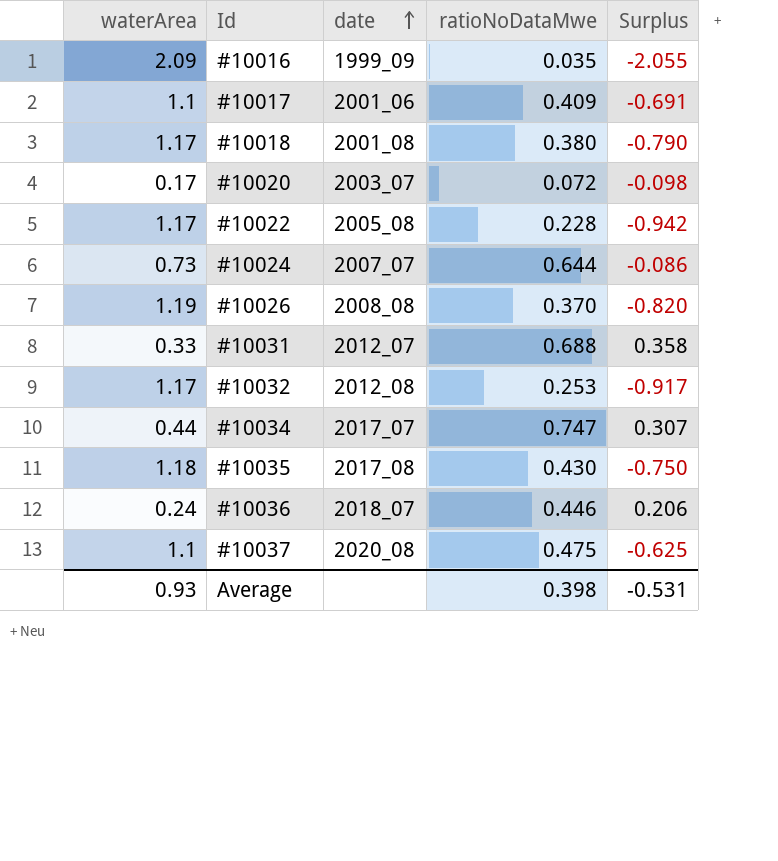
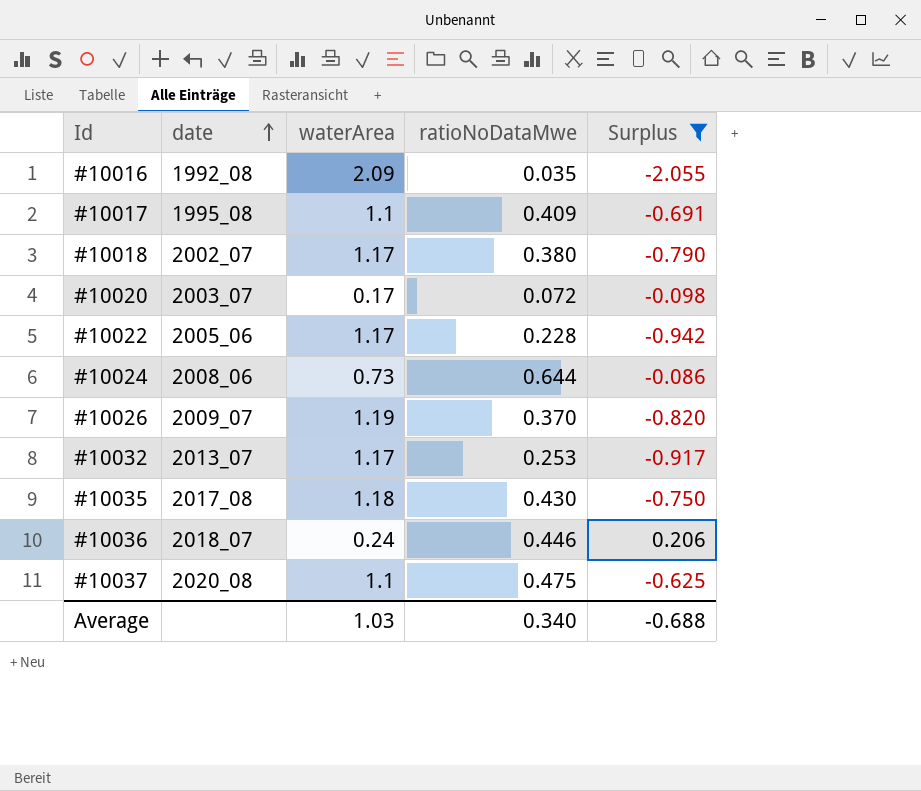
filter: none -> Surplus <= 0.206
column waterArea | position: 1 -> 3
#10016 | date: 1999_09 -> 1992_08
#10017 | date: 2001_06 -> 1995_08
#10018 | date: 2001_08 -> 2002_07
#10022 | date: 2005_08 -> 2005_06
#10024 | date: 2007_07 -> 2008_06
#10026 | date: 2008_08 -> 2009_07
#10032 | date: 2012_08 -> 2013_07
Average | waterArea: 0.93 -> 1.03
Average | ratioNoDataMwe: 0.398 -> 0.340
Average | Surplus: -0.531 -> -0.688

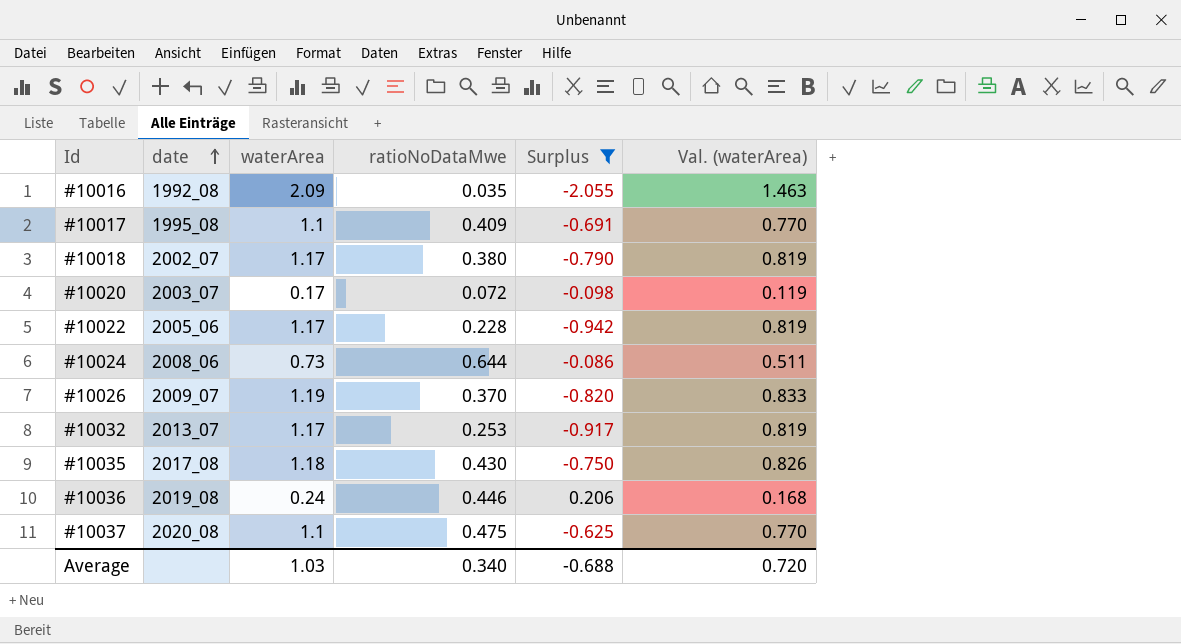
column Val. (waterArea) | formula: none -> [waterArea] * 0.7
#10036 | date: 2018_07 -> 2019_08

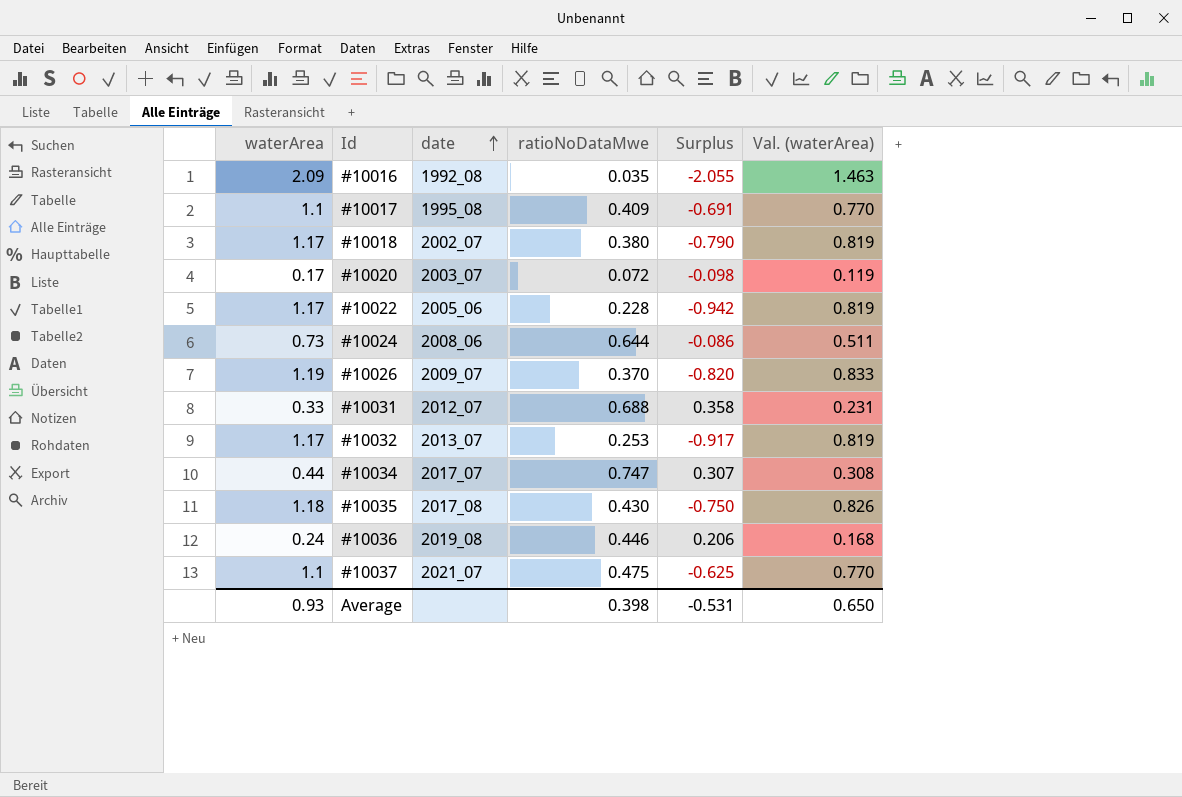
filter: Surplus <= 0.206 -> none
column waterArea | position: 3 -> 1
#10037 | date: 2020_08 -> 2021_07
Average | waterArea: 1.03 -> 0.93
Average | ratioNoDataMwe: 0.340 -> 0.398
Average | Surplus: -0.688 -> -0.531
Average | Val. (waterArea): 0.720 -> 0.650

